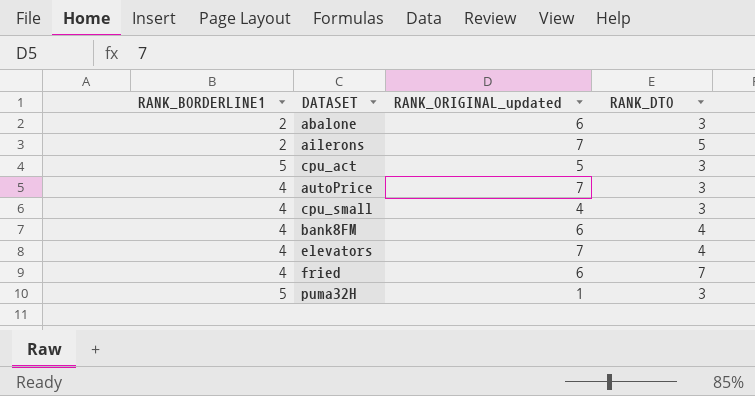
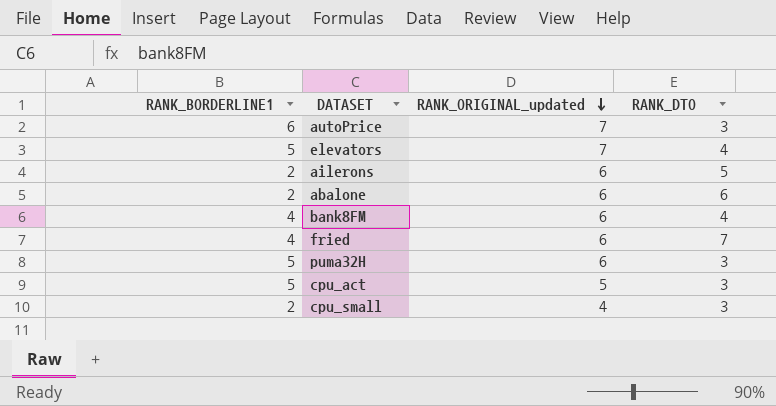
row order: none -> RANK_ORIGINAL_updated descending
autoPrice | RANK_BORDERLINE1: 4 -> 6
elevators | RANK_BORDERLINE1: 4 -> 5
ailerons | RANK_ORIGINAL_updated: 7 -> 6
abalone | RANK_DTO: 3 -> 6
puma32H | RANK_ORIGINAL_updated: 1 -> 6
cpu_small | RANK_BORDERLINE1: 4 -> 2

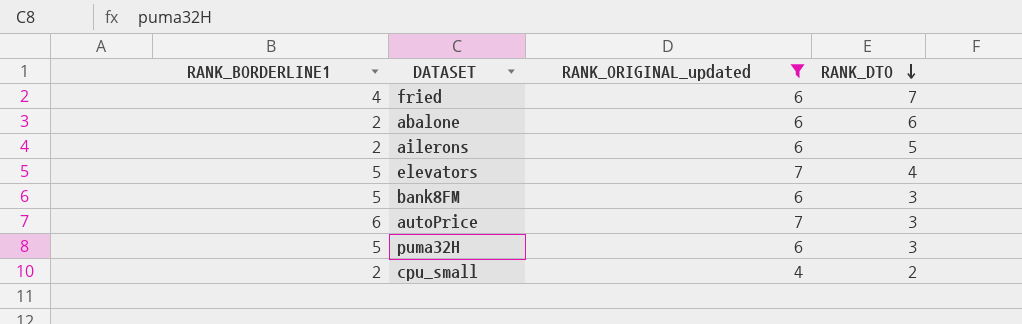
filter: none -> RANK_ORIGINAL_updated != 5
row order: RANK_ORIGINAL_updated descending -> RANK_DTO descending
bank8FM | RANK_BORDERLINE1: 4 -> 5
bank8FM | RANK_DTO: 4 -> 3
cpu_small | RANK_DTO: 3 -> 2

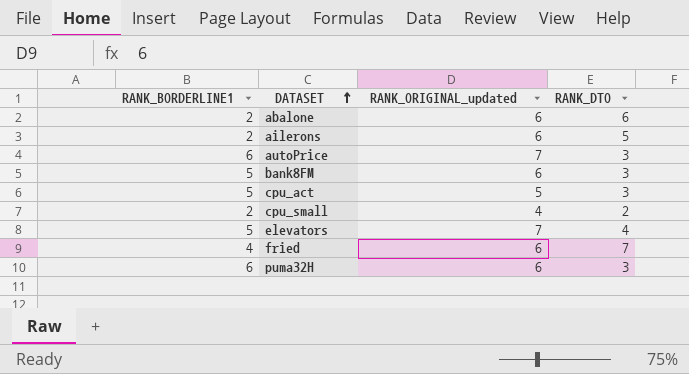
filter: RANK_ORIGINAL_updated != 5 -> none
row order: RANK_DTO descending -> DATASET ascending
puma32H | RANK_BORDERLINE1: 5 -> 6

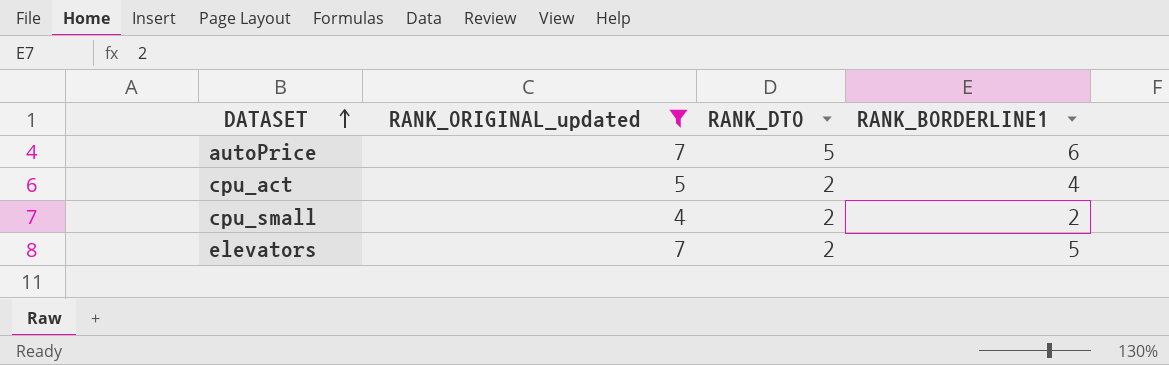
filter: none -> RANK_ORIGINAL_updated != 6
column RANK_BORDERLINE1 | position: 1 -> 4
autoPrice | RANK_DTO: 3 -> 5
cpu_act | RANK_DTO: 3 -> 2
cpu_act | RANK_BORDERLINE1: 5 -> 4
elevators | RANK_DTO: 4 -> 2

